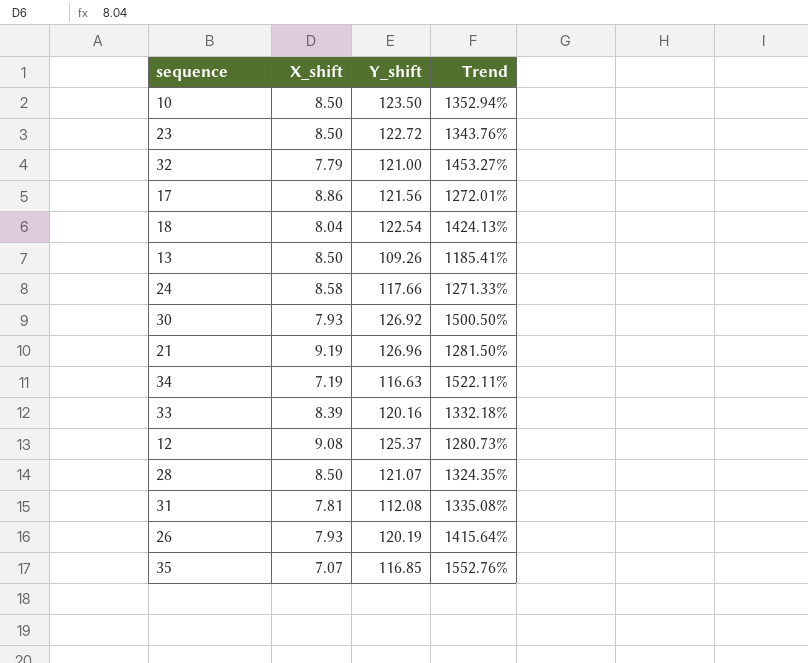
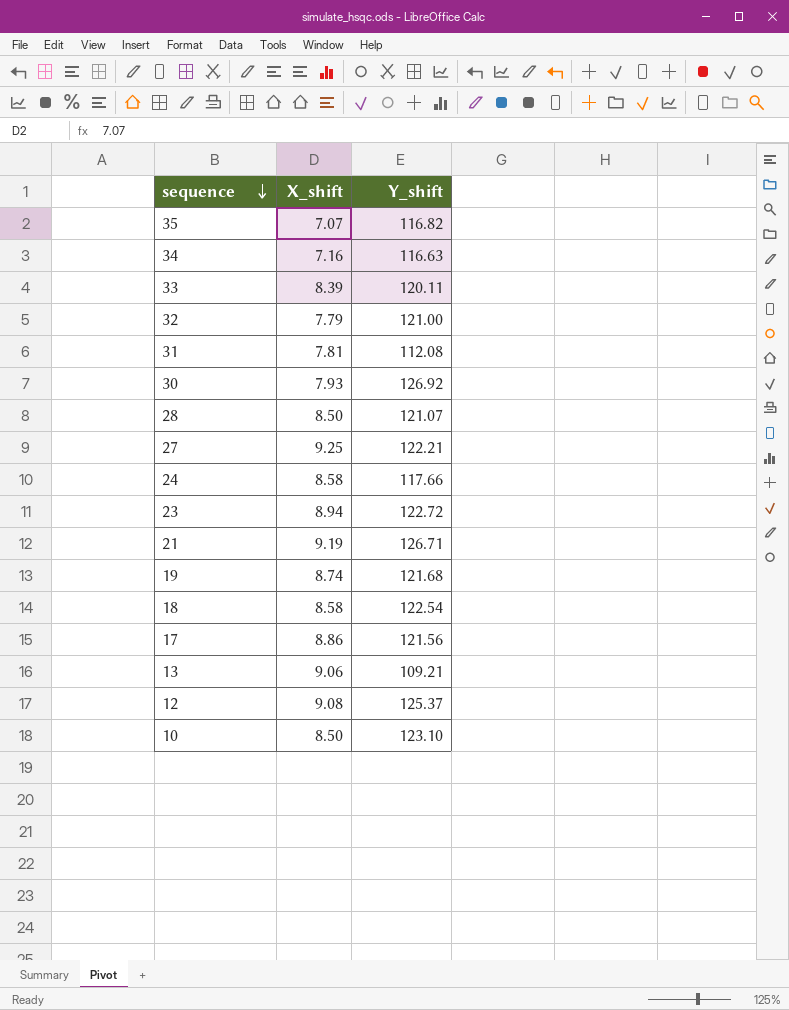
row order: none -> sequence descending
column Trend | formula: ([Y_shift] - [X_shift]) / [X_shift] -> none
row 26: 7.93 | 120.19 | 1415.64% -> none
35 | Y_shift: 116.85 -> 116.82
34 | X_shift: 7.19 -> 7.16
33 | Y_shift: 120.16 -> 120.11
row 27: none -> 9.25 | 122.21
23 | X_shift: 8.50 -> 8.94
21 | Y_shift: 126.96 -> 126.71
row 19: none -> 8.74 | 121.68
18 | X_shift: 8.04 -> 8.58
13 | X_shift: 8.50 -> 9.06
13 | Y_shift: 109.26 -> 109.21
10 | Y_shift: 123.50 -> 123.10

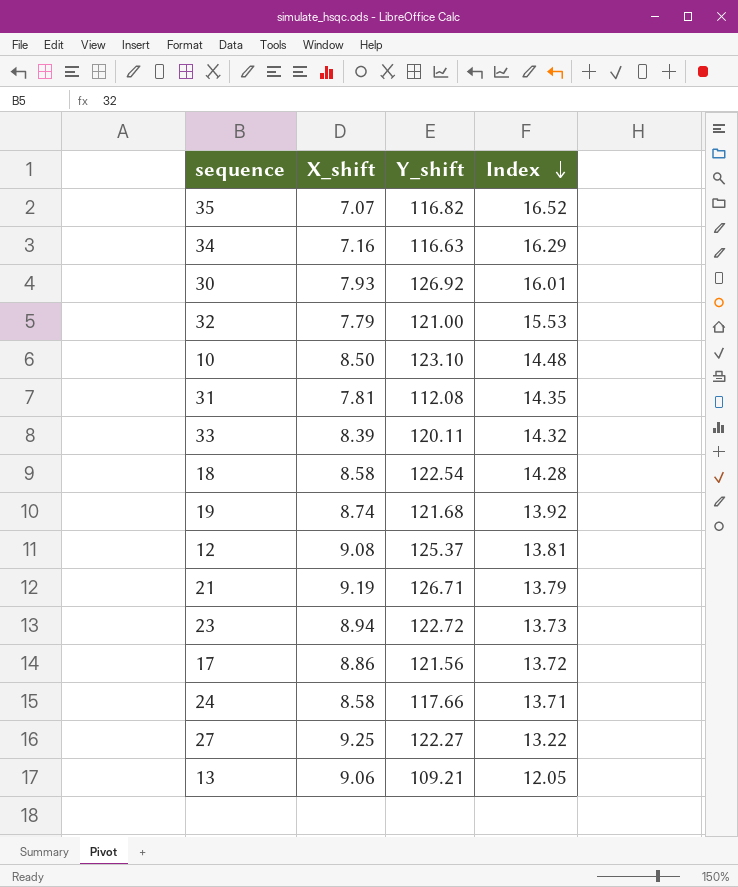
row order: sequence descending -> Index descending
column Index | formula: none -> [Y_shift] / [X_shift]
row 28: 8.50 | 121.07 -> none
27 | Y_shift: 122.21 -> 122.27

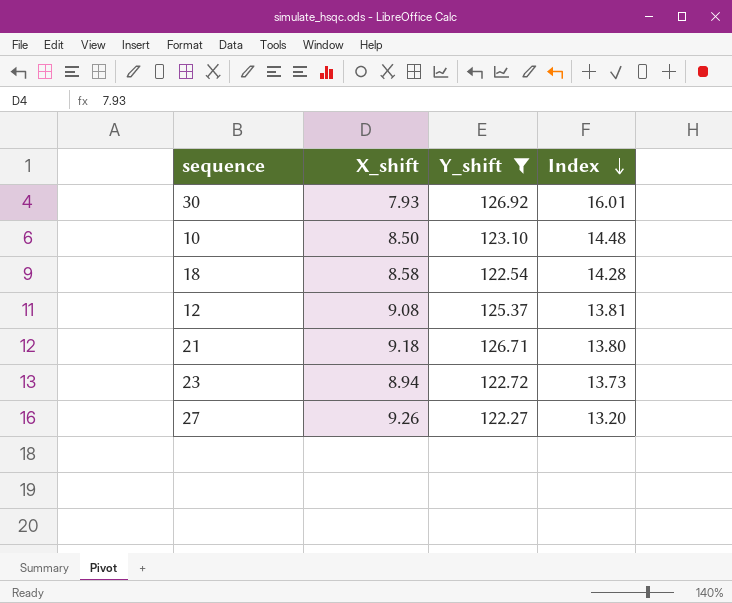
filter: none -> Y_shift >= 122.27
21 | X_shift: 9.19 -> 9.18
21 | Index: 13.79 -> 13.80
27 | X_shift: 9.25 -> 9.26
27 | Index: 13.22 -> 13.20

